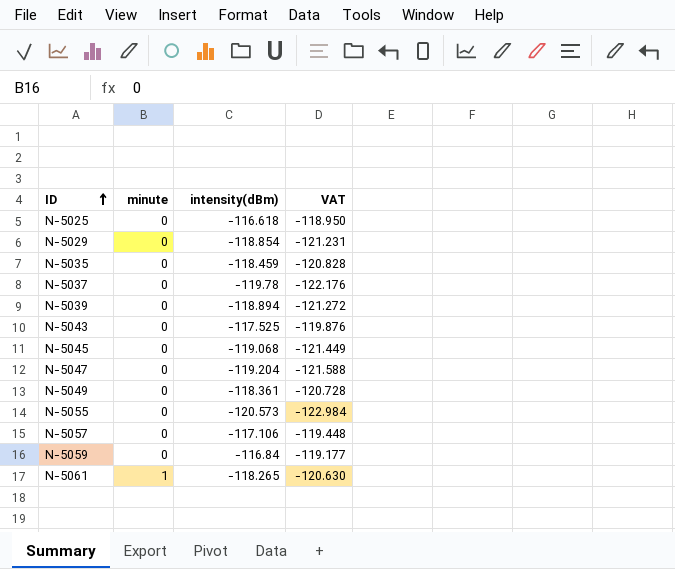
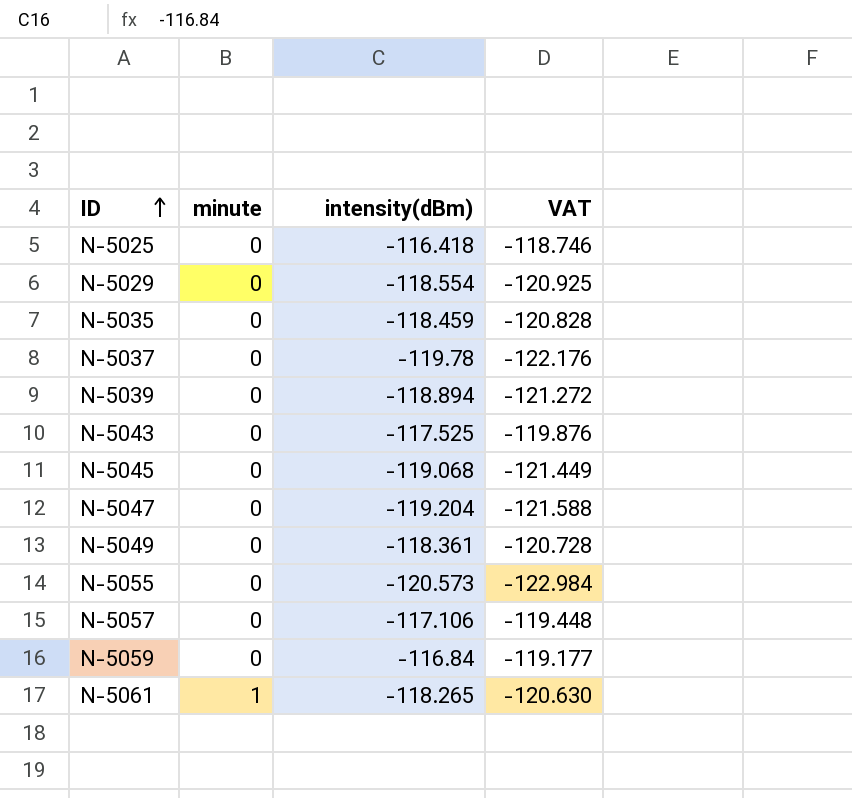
N-5025 | intensity(dBm): -116.618 -> -116.418
N-5025 | VAT: -118.950 -> -118.746
N-5029 | intensity(dBm): -118.854 -> -118.554
N-5029 | VAT: -121.231 -> -120.925

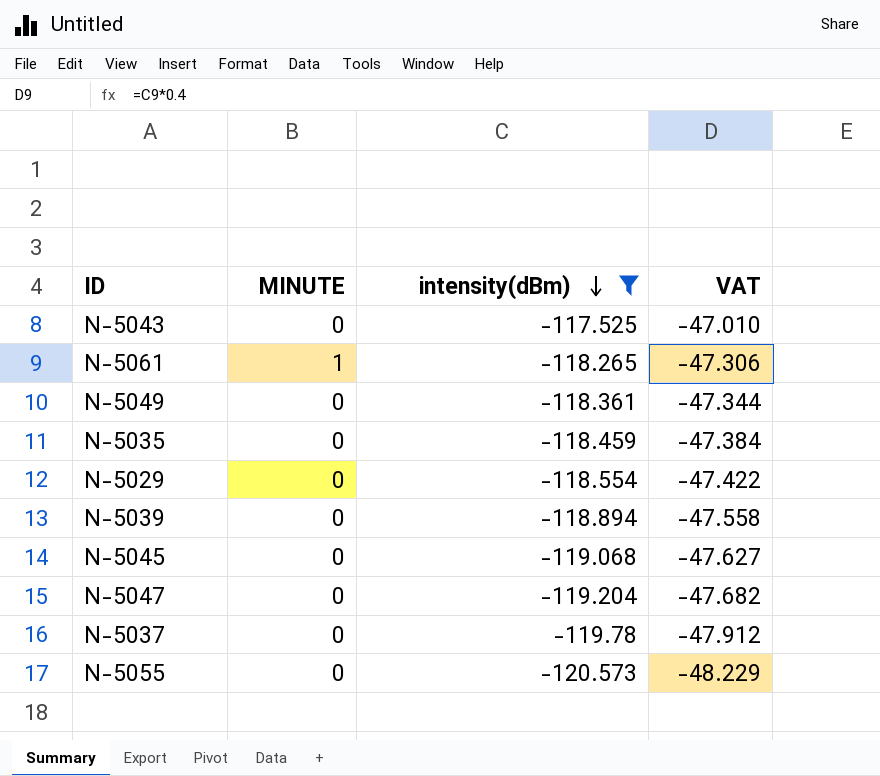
filter: none -> intensity(dBm) <= -117.525
row order: ID ascending -> intensity(dBm) descending
column name: minute -> MINUTE
column VAT | formula: [intensity(dBm)] * 1.02 -> [intensity(dBm)] * 0.4

